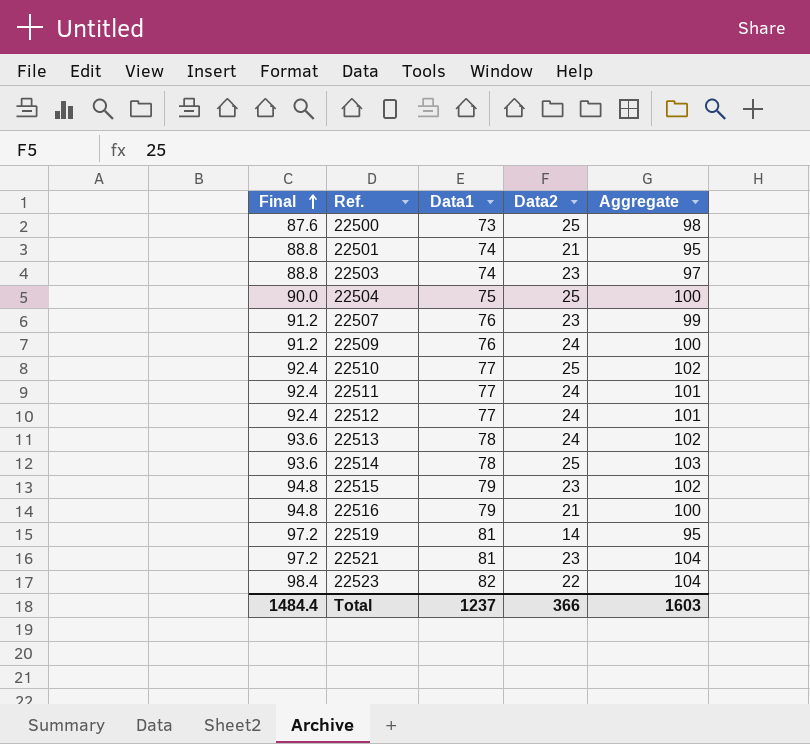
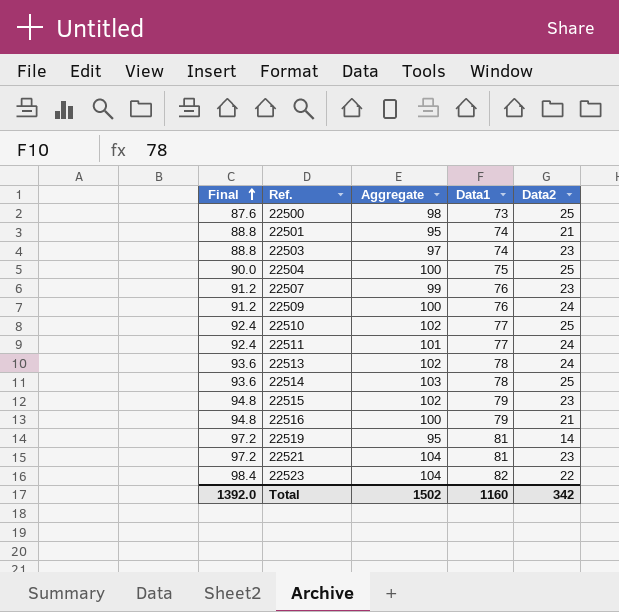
column Aggregate | position: 5 -> 3
row 22512: 92.4 | 77 | 24 | 101 -> none
Total | Final: 1484.4 -> 1392.0
Total | Aggregate: 1603 -> 1502
Total | Data1: 1237 -> 1160
Total | Data2: 366 -> 342

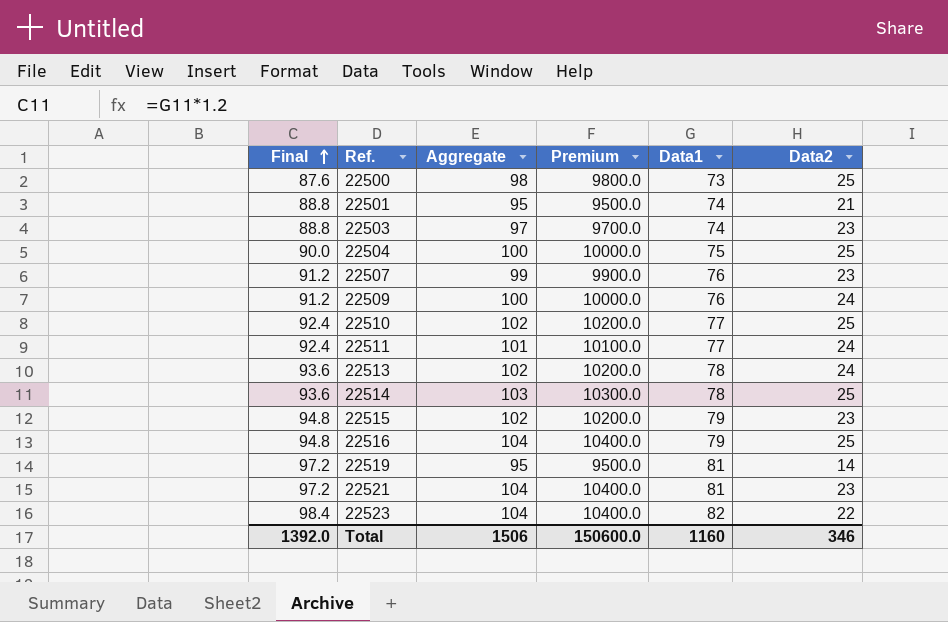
column Premium | formula: none -> [Aggregate] * 100
22516 | Aggregate: 100 -> 104
22516 | Data2: 21 -> 25
Total | Aggregate: 1502 -> 1506
Total | Data2: 342 -> 346

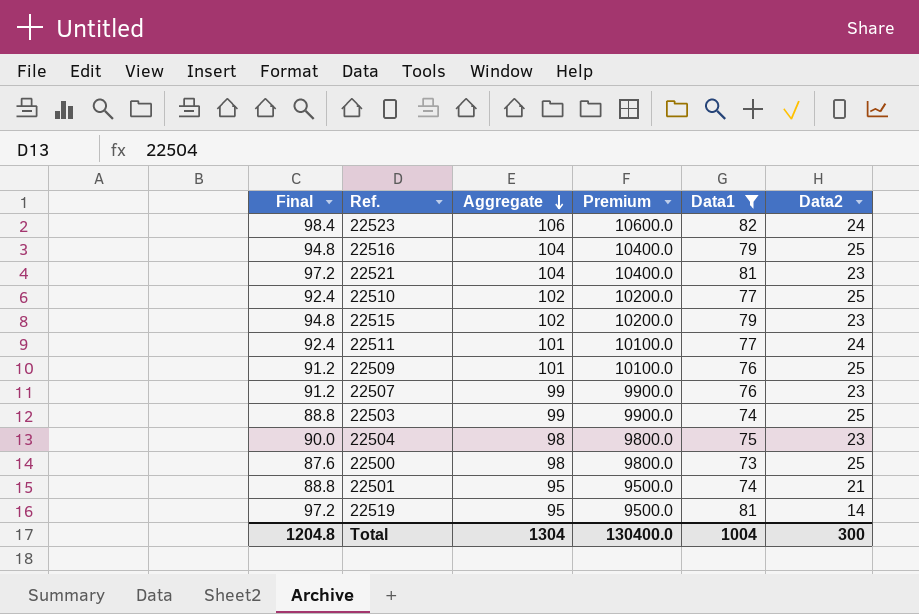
filter: none -> Data1 != 78
row order: Final ascending -> Aggregate descending
22523 | Aggregate: 104 -> 106
22523 | Premium: 10400.0 -> 10600.0
22523 | Data2: 22 -> 24
22509 | Aggregate: 100 -> 101
22509 | Premium: 10000.0 -> 10100.0
22509 | Data2: 24 -> 25
22503 | Aggregate: 97 -> 99
22503 | Premium: 9700.0 -> 9900.0
22503 | Data2: 23 -> 25
22504 | Aggregate: 100 -> 98
22504 | Premium: 10000.0 -> 9800.0
22504 | Data2: 25 -> 23
Total | Final: 1392.0 -> 1204.8
Total | Aggregate: 1506 -> 1304
Total | Premium: 150600.0 -> 130400.0
Total | Data1: 1160 -> 1004
Total | Data2: 346 -> 300

